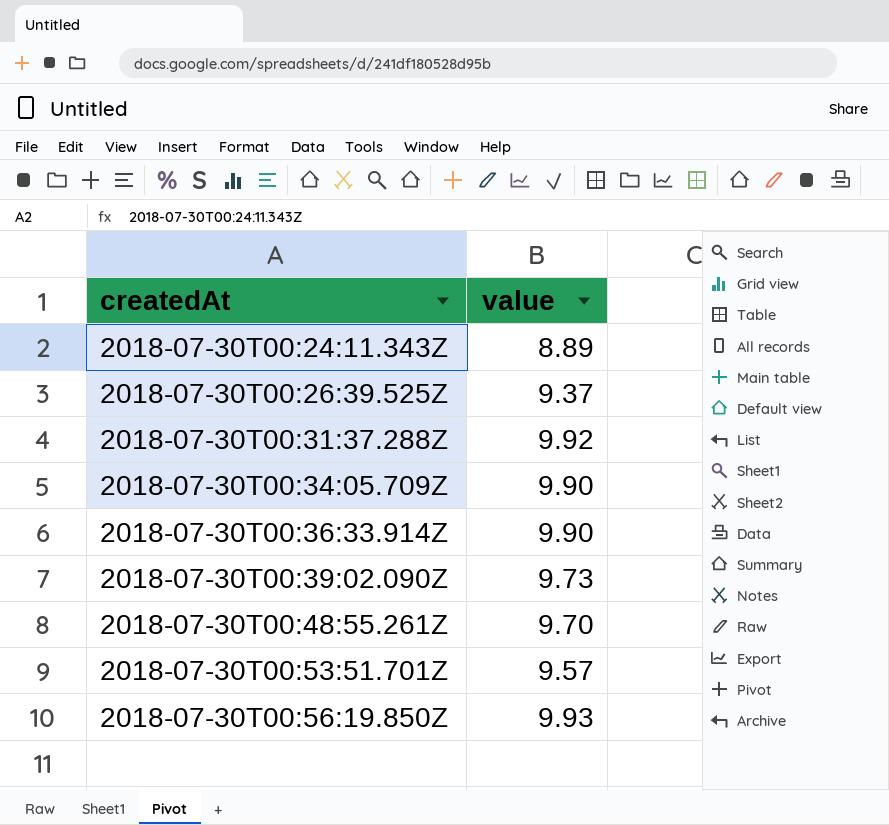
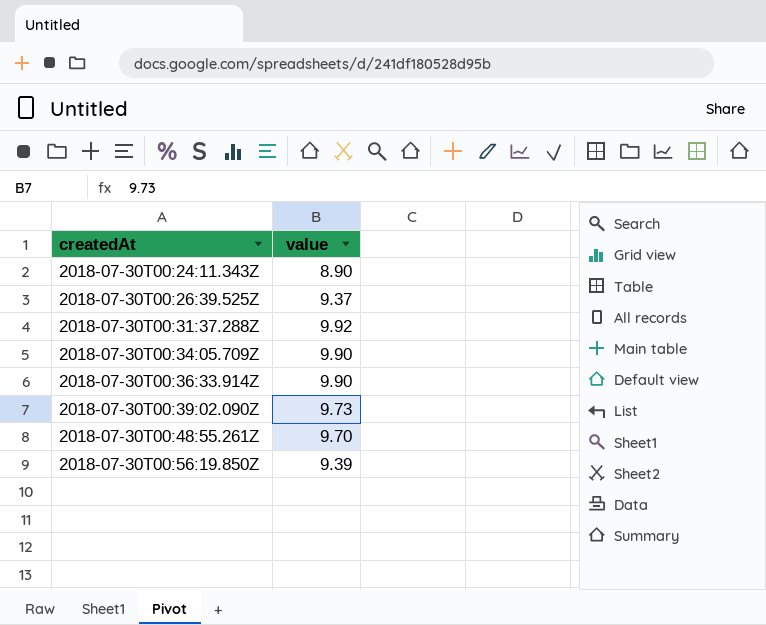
row 2018-07-30T00:53:51.701Z: 9.57 -> none
2018-07-30T00:24:11.343Z | value: 8.89 -> 8.90
2018-07-30T00:56:19.850Z | value: 9.93 -> 9.39

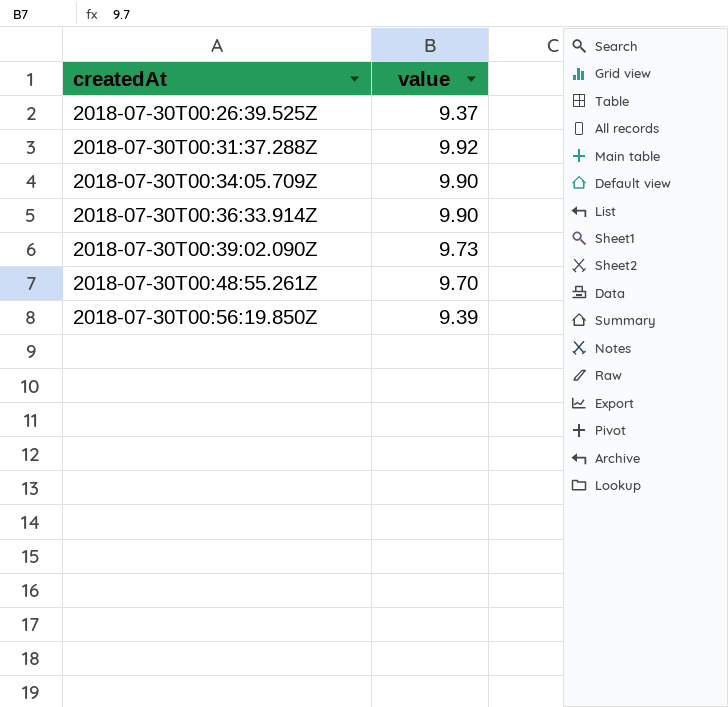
row 2018-07-30T00:24:11.343Z: 8.90 -> none

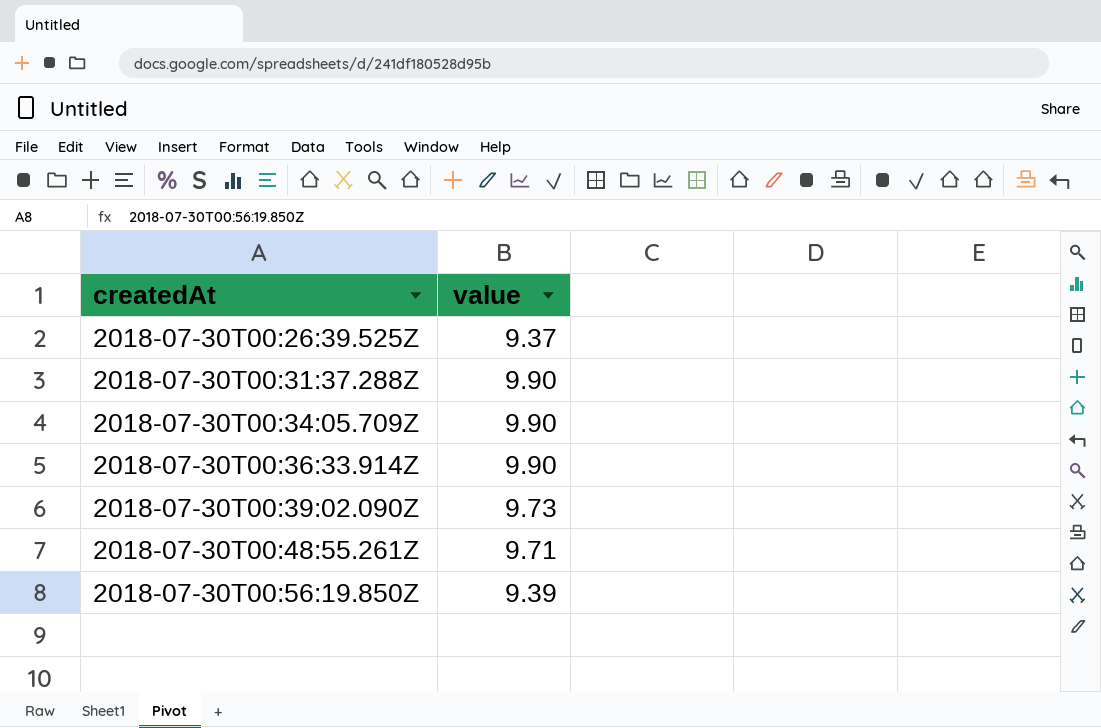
2018-07-30T00:31:37.288Z | value: 9.92 -> 9.90
2018-07-30T00:48:55.261Z | value: 9.70 -> 9.71

